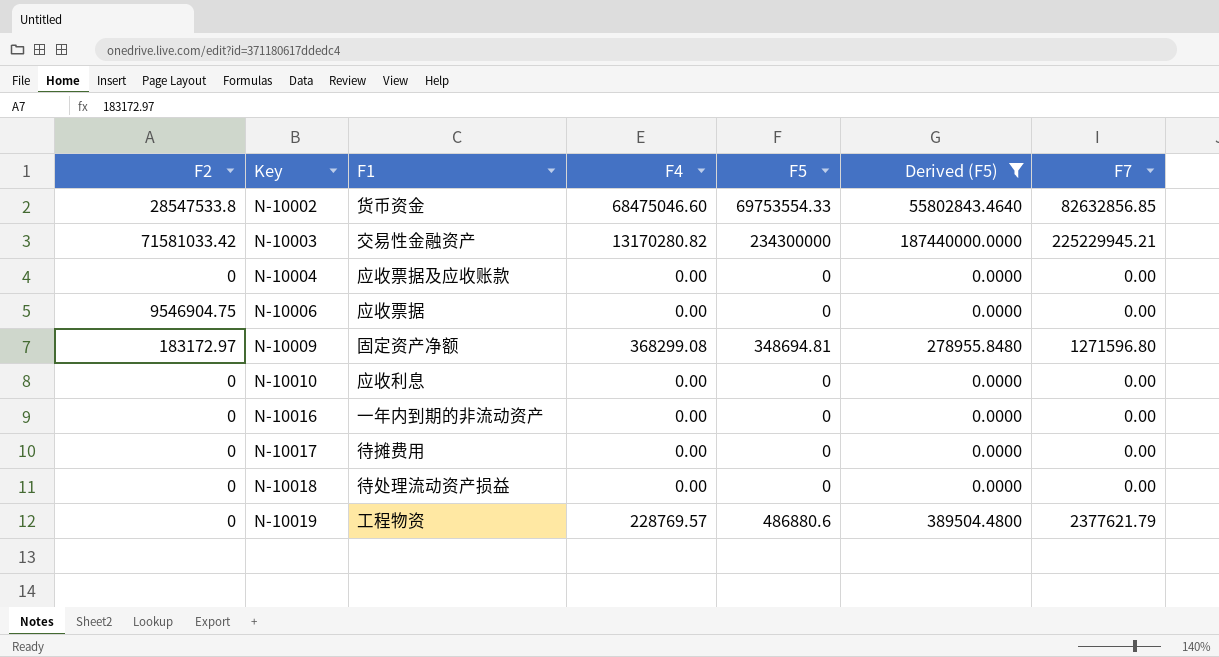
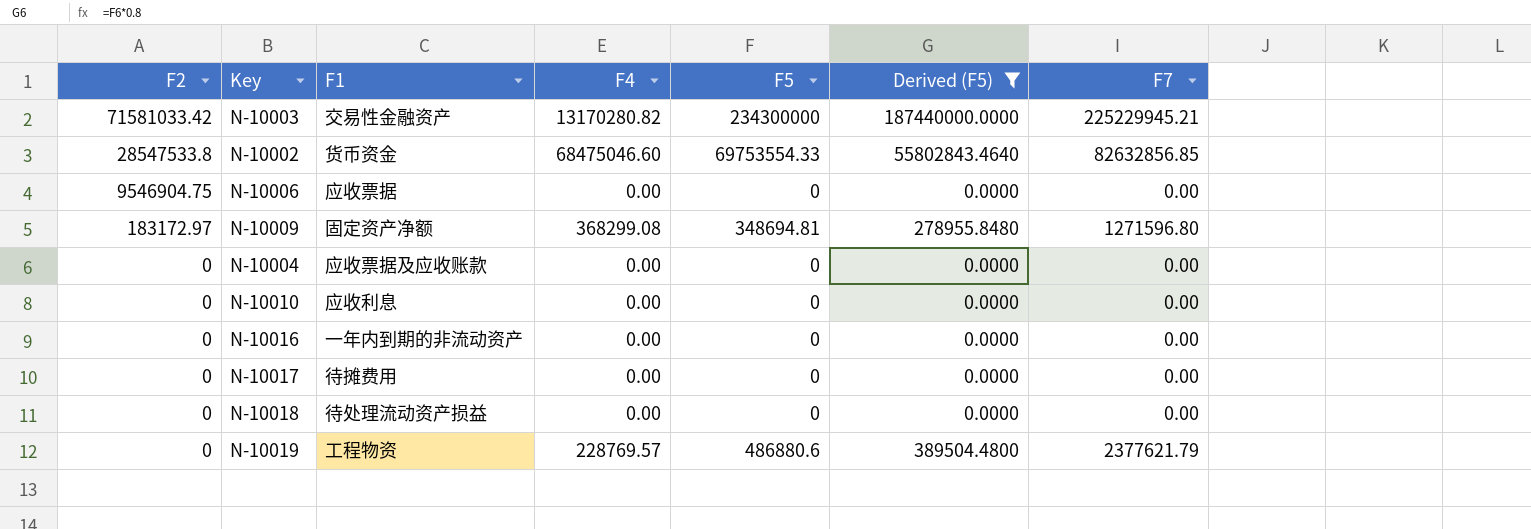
row order: Key ascending -> F2 descending

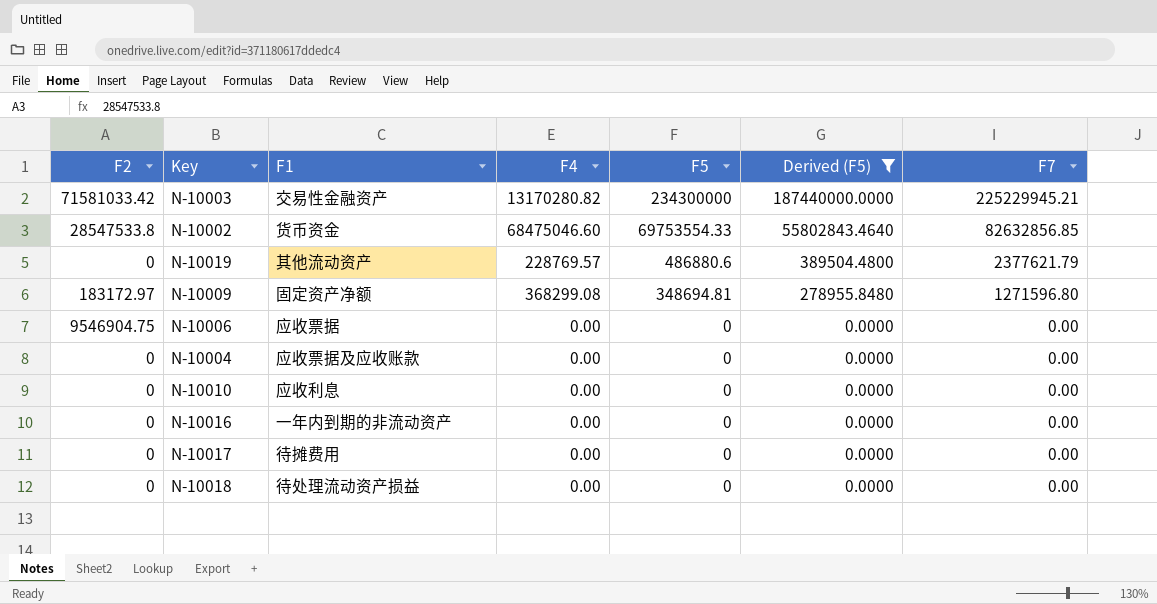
row order: F2 descending -> F5 descending
N-10019 | F1: 工程物资 -> 其他流动资产

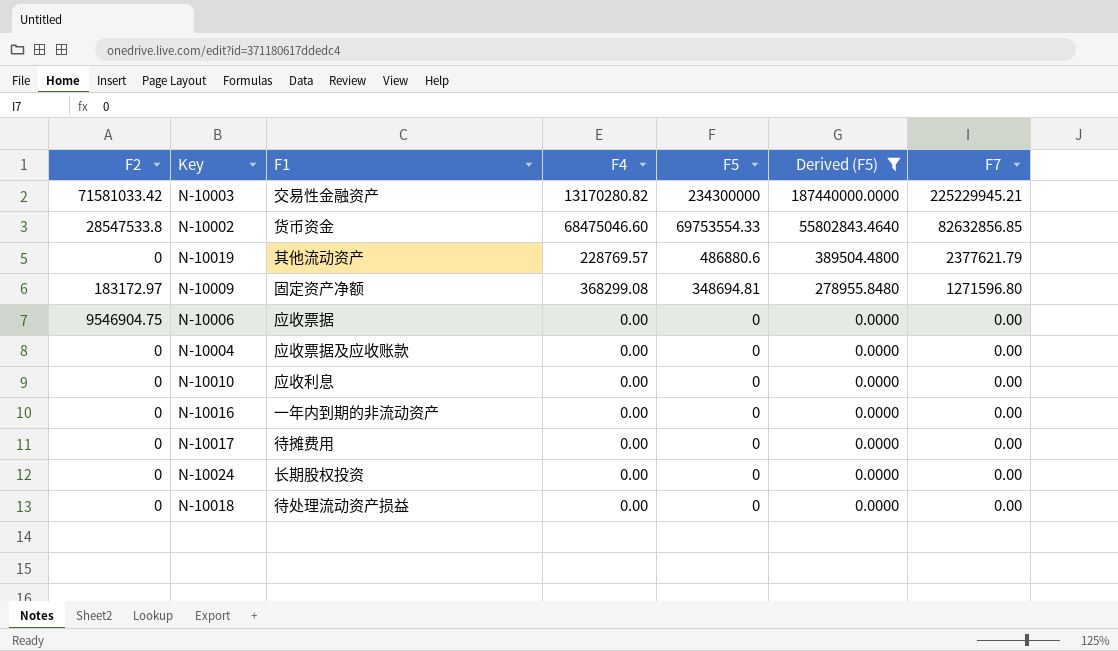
row N-10024: none -> 0 | 长期股权投资 | 0.00 | 0 | 0.0000 | 0.00

